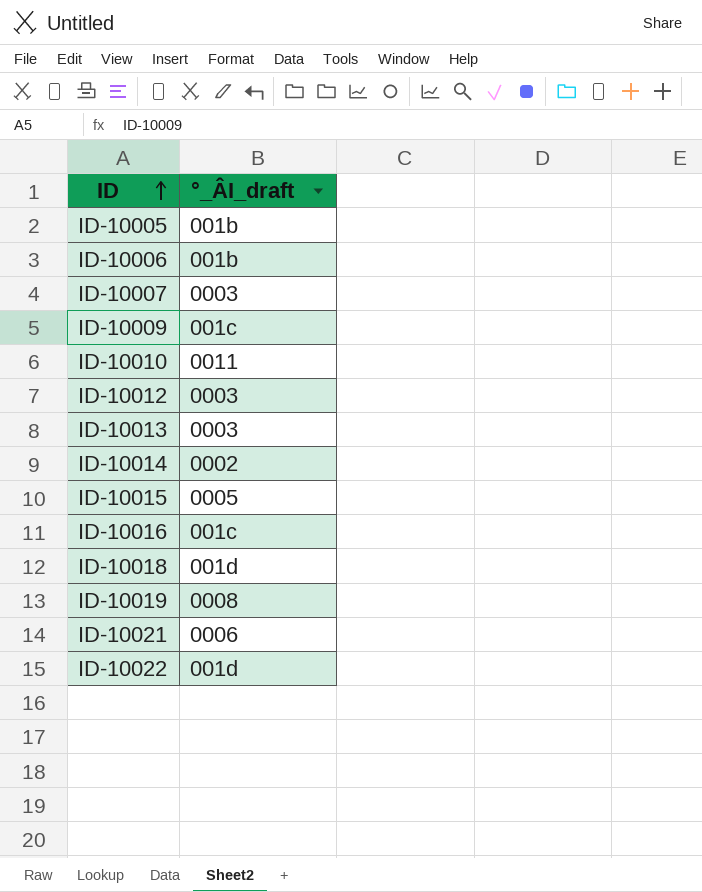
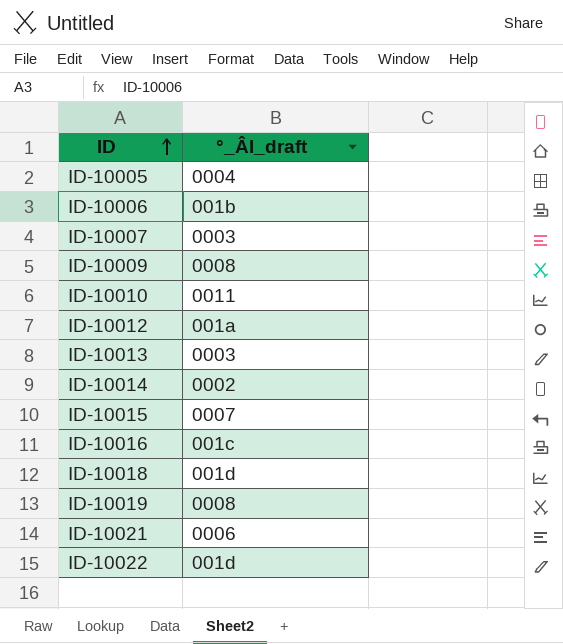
ID-10005 | °_ÂI_draft: 001b -> 0004
ID-10009 | °_ÂI_draft: 001c -> 0008
ID-10012 | °_ÂI_draft: 0003 -> 001a
ID-10015 | °_ÂI_draft: 0005 -> 0007

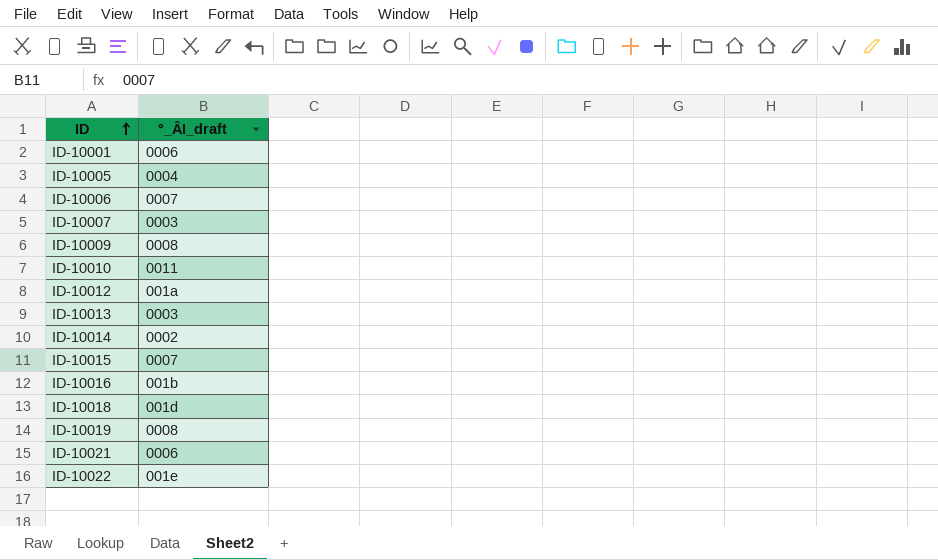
row ID-10001: none -> 0006
ID-10006 | °_ÂI_draft: 001b -> 0007
ID-10016 | °_ÂI_draft: 001c -> 001b
ID-10022 | °_ÂI_draft: 001d -> 001e

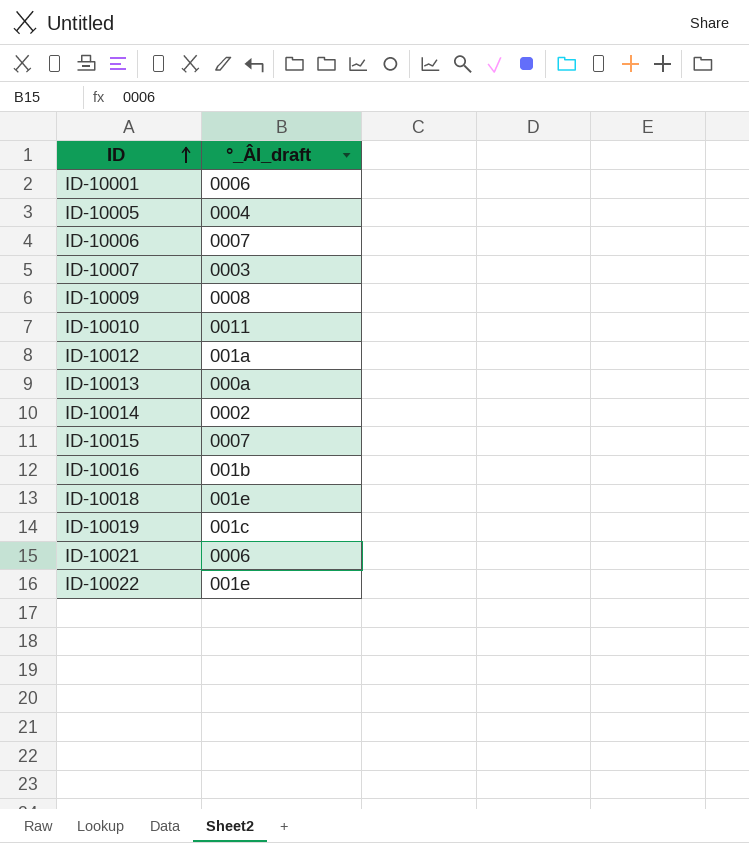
ID-10013 | °_ÂI_draft: 0003 -> 000a
ID-10018 | °_ÂI_draft: 001d -> 001e
ID-10019 | °_ÂI_draft: 0008 -> 001c

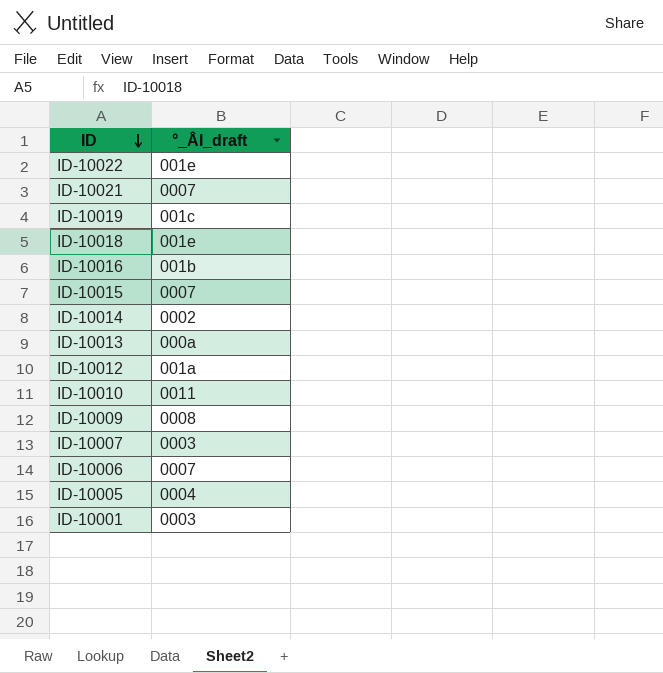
row order: ID ascending -> ID descending
ID-10021 | °_ÂI_draft: 0006 -> 0007
ID-10001 | °_ÂI_draft: 0006 -> 0003

